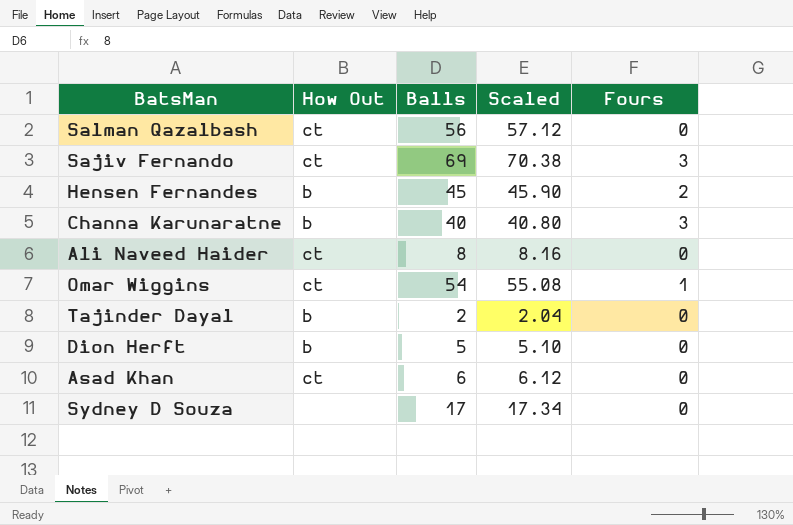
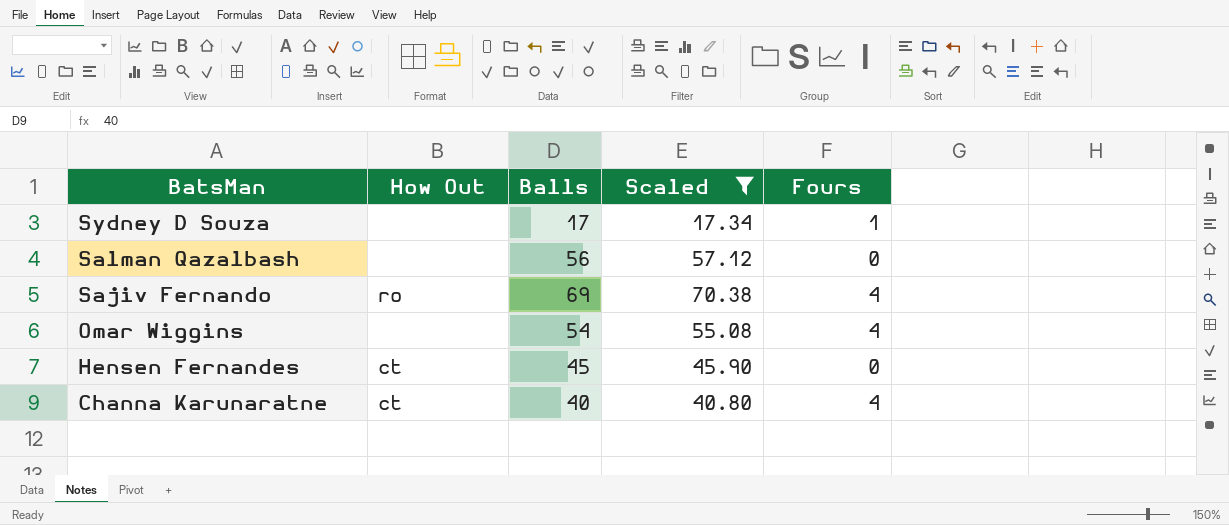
filter: none -> Scaled >= 17.34
row order: none -> BatsMan descending
Sydney D Souza | Fours: 0 -> 1
Salman Qazalbash | How Out: ct -> none
Sajiv Fernando | How Out: ct -> ro
Sajiv Fernando | Fours: 3 -> 4
Omar Wiggins | How Out: ct -> none
Omar Wiggins | Fours: 1 -> 4
Hensen Fernandes | How Out: b -> ct
Hensen Fernandes | Fours: 2 -> 0
Channa Karunaratne | How Out: b -> ct
Channa Karunaratne | Fours: 3 -> 4

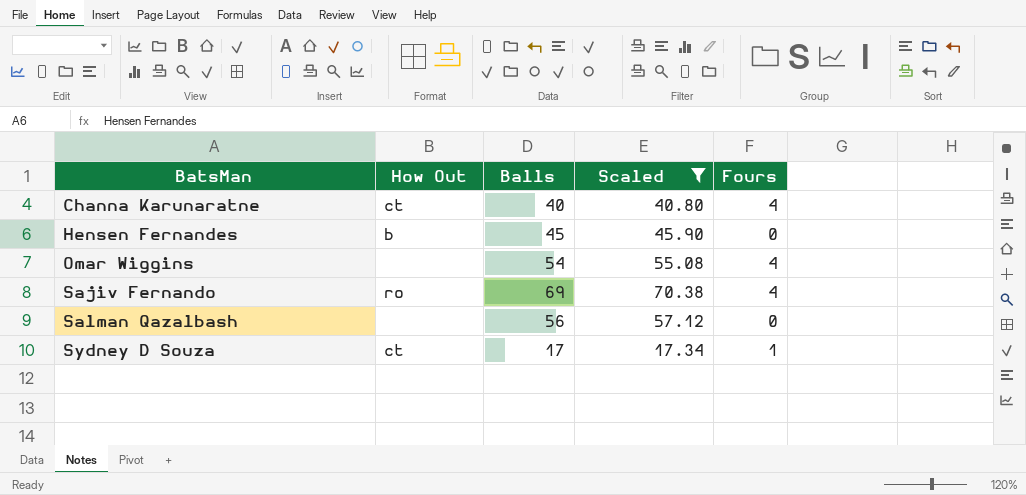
row order: BatsMan descending -> BatsMan ascending
Hensen Fernandes | How Out: ct -> b
Sydney D Souza | How Out: none -> ct

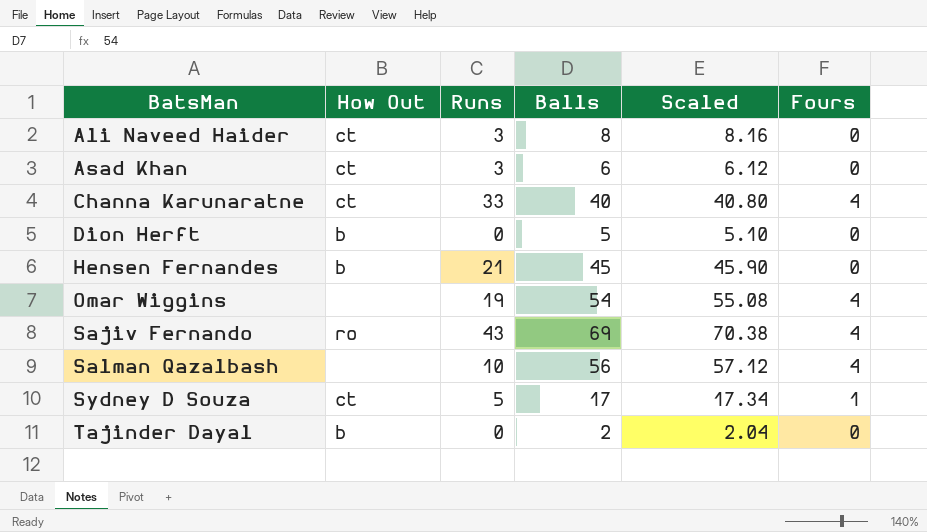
filter: Scaled >= 17.34 -> none
column Runs | position: none -> 3
Salman Qazalbash | Fours: 0 -> 4

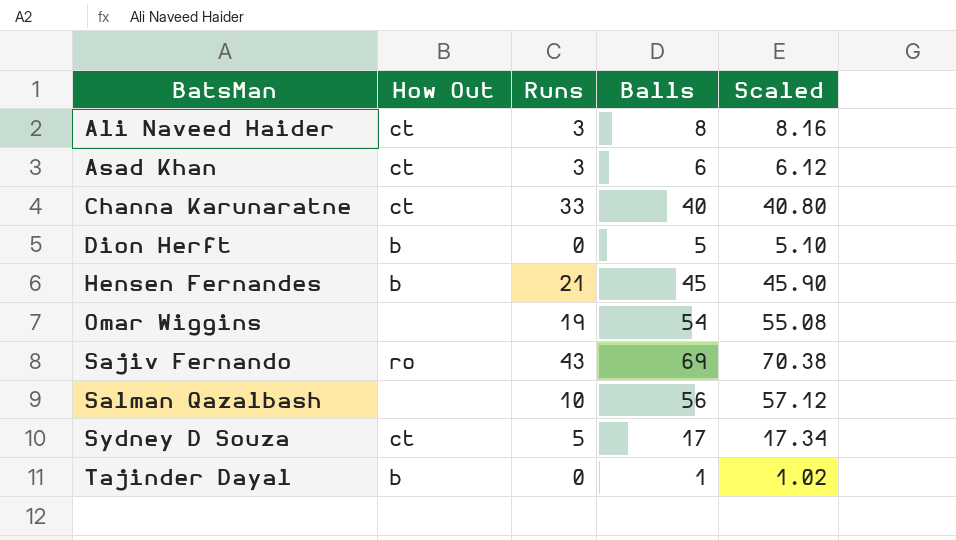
column Fours | position: 6 -> none
Tajinder Dayal | Balls: 2 -> 1
Tajinder Dayal | Scaled: 2.04 -> 1.02

